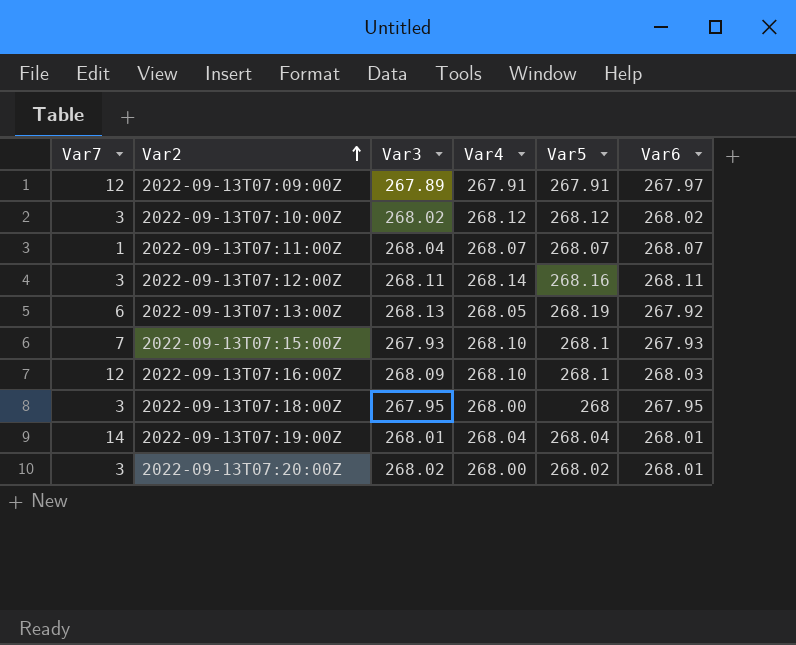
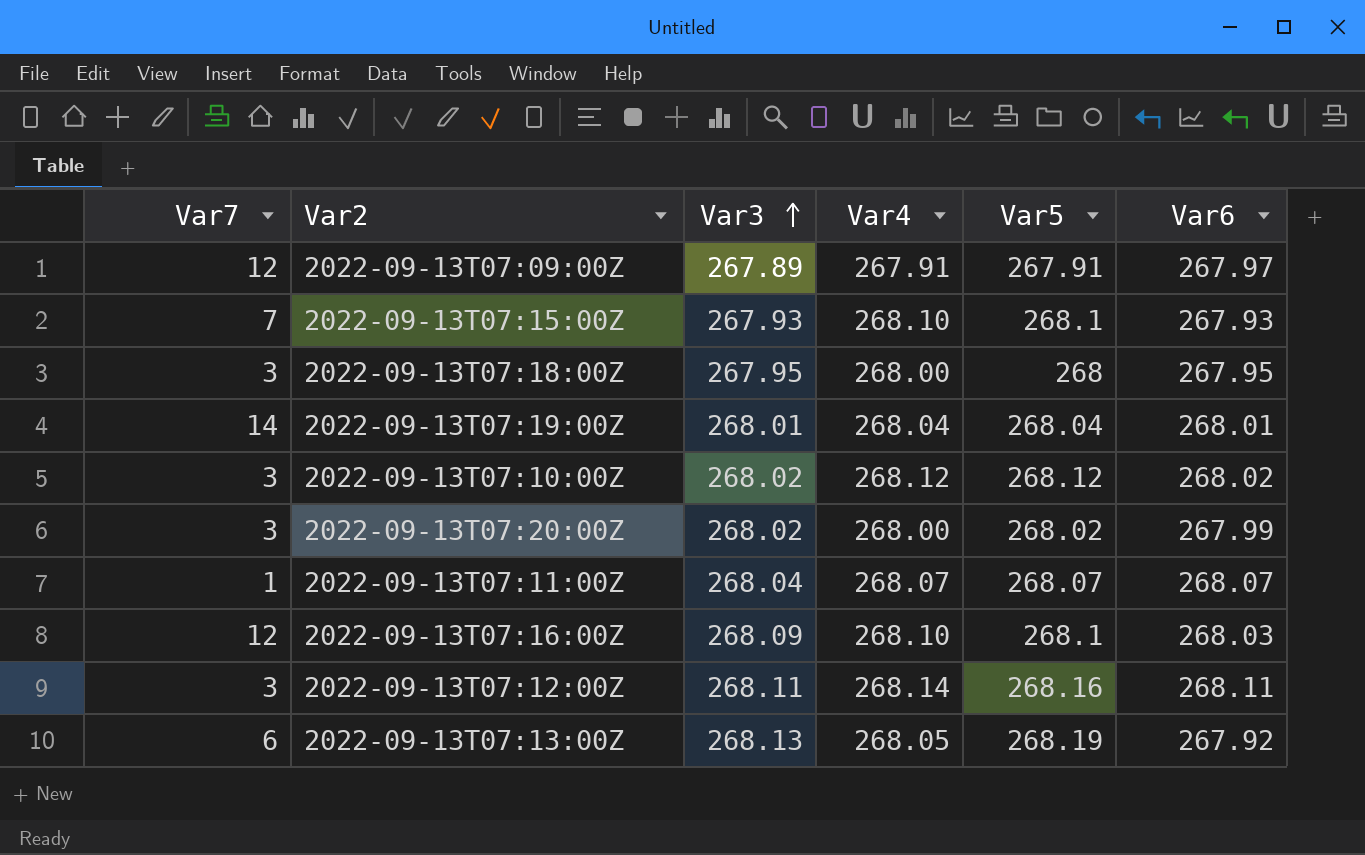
row order: Var2 ascending -> Var3 ascending
2022-09-13T07:20:00Z | Var6: 268.01 -> 267.99

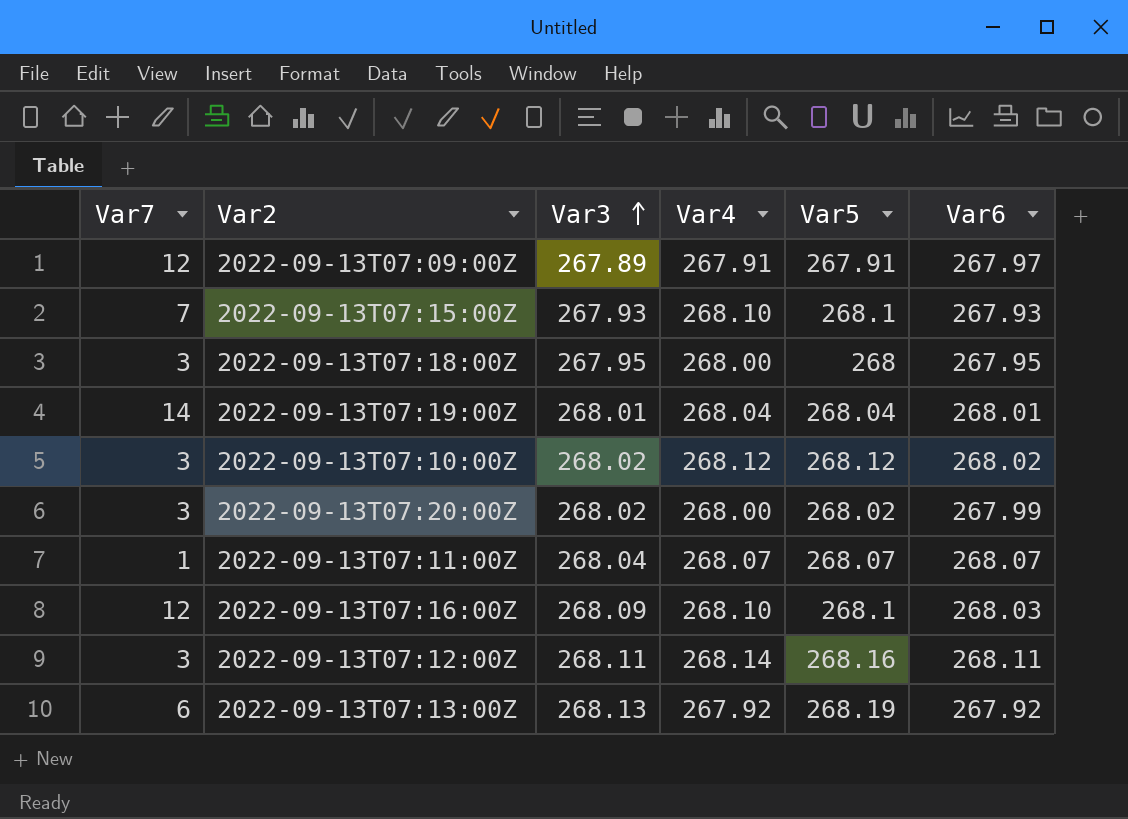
2022-09-13T07:13:00Z | Var4: 268.05 -> 267.92

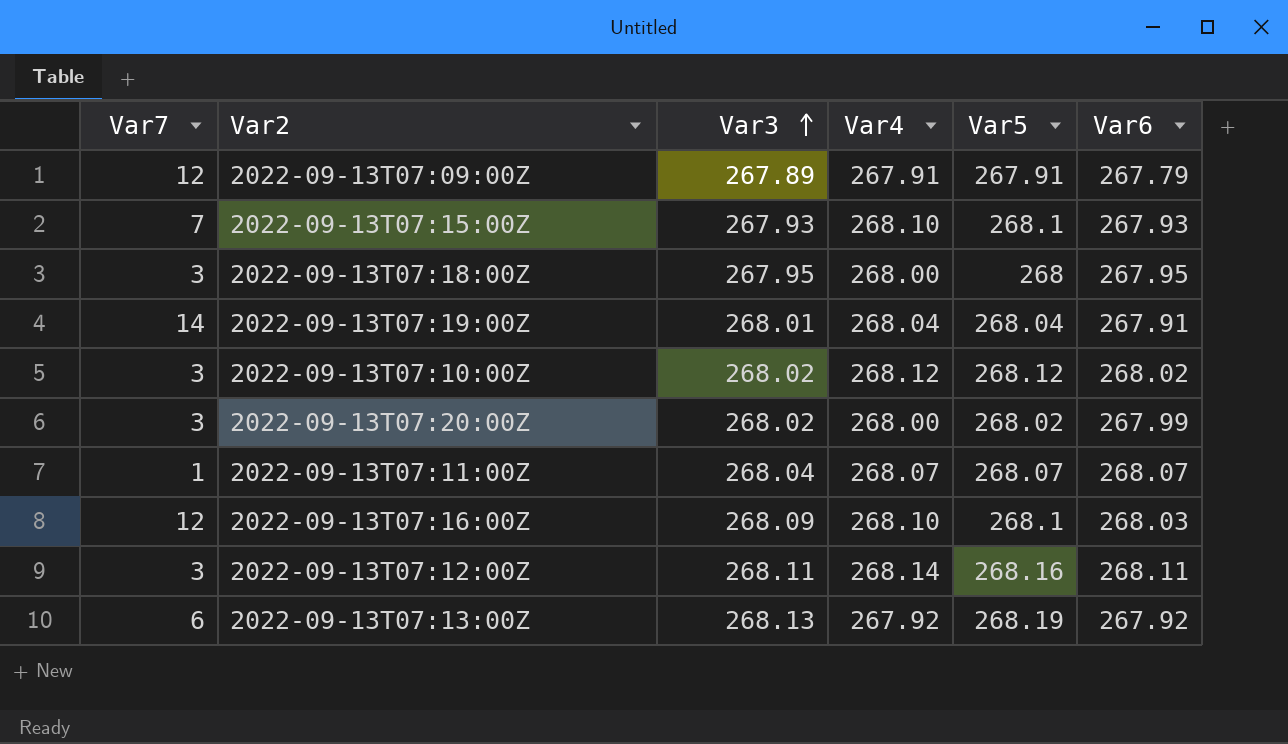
2022-09-13T07:09:00Z | Var6: 267.97 -> 267.79
2022-09-13T07:19:00Z | Var6: 268.01 -> 267.91

